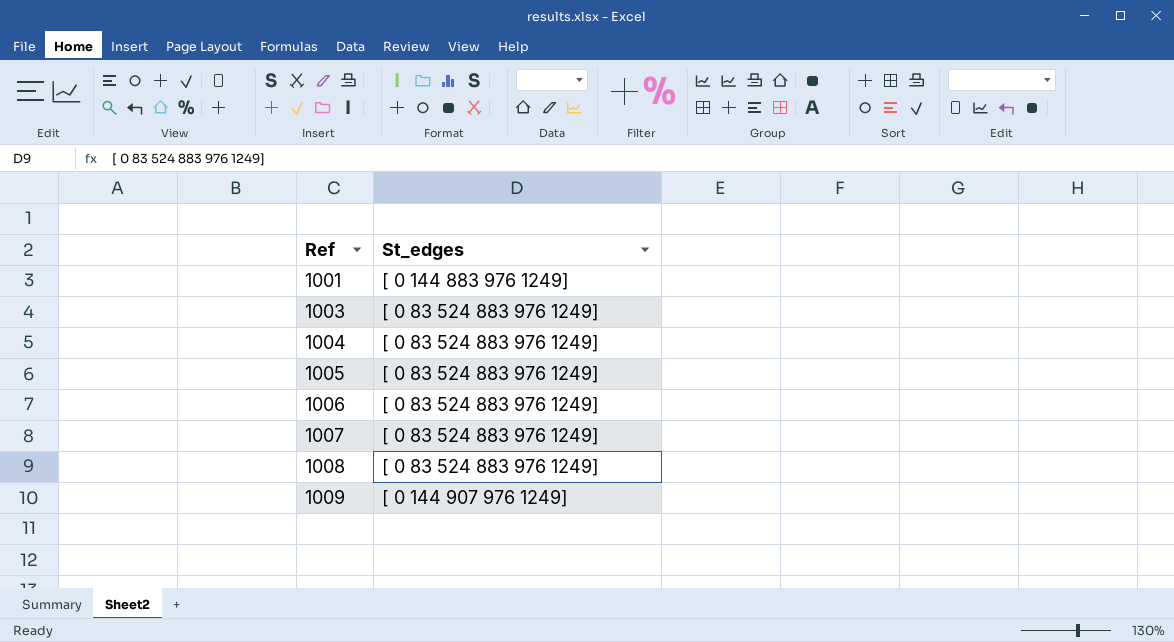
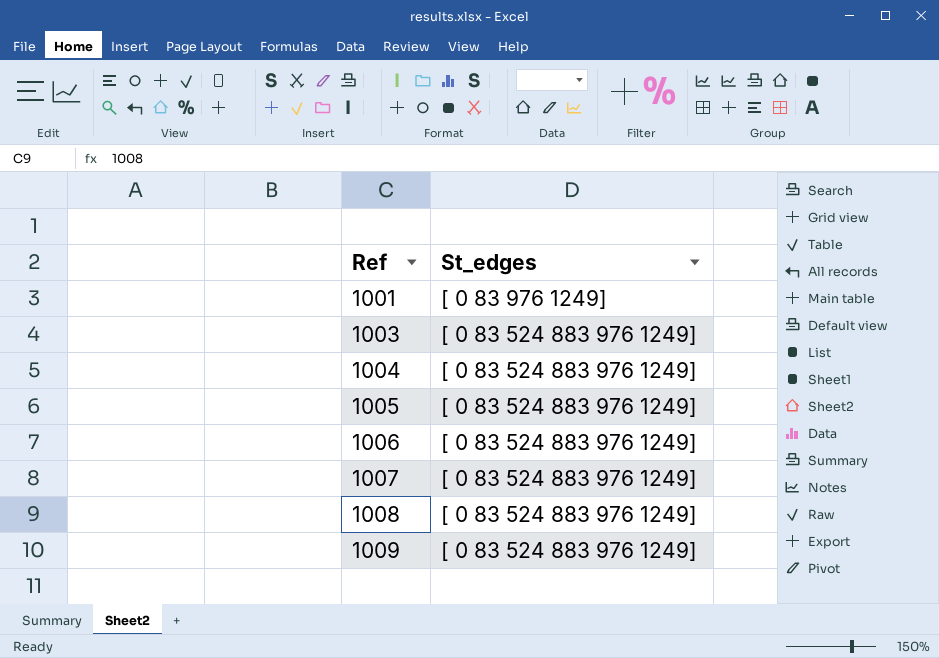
1001 | St_edges: [ 0 144 883 976 1249] -> [ 0 83 976 1249]
1009 | St_edges: [ 0 144 907 976 1249] -> [ 0 83 524 883 976 1249]

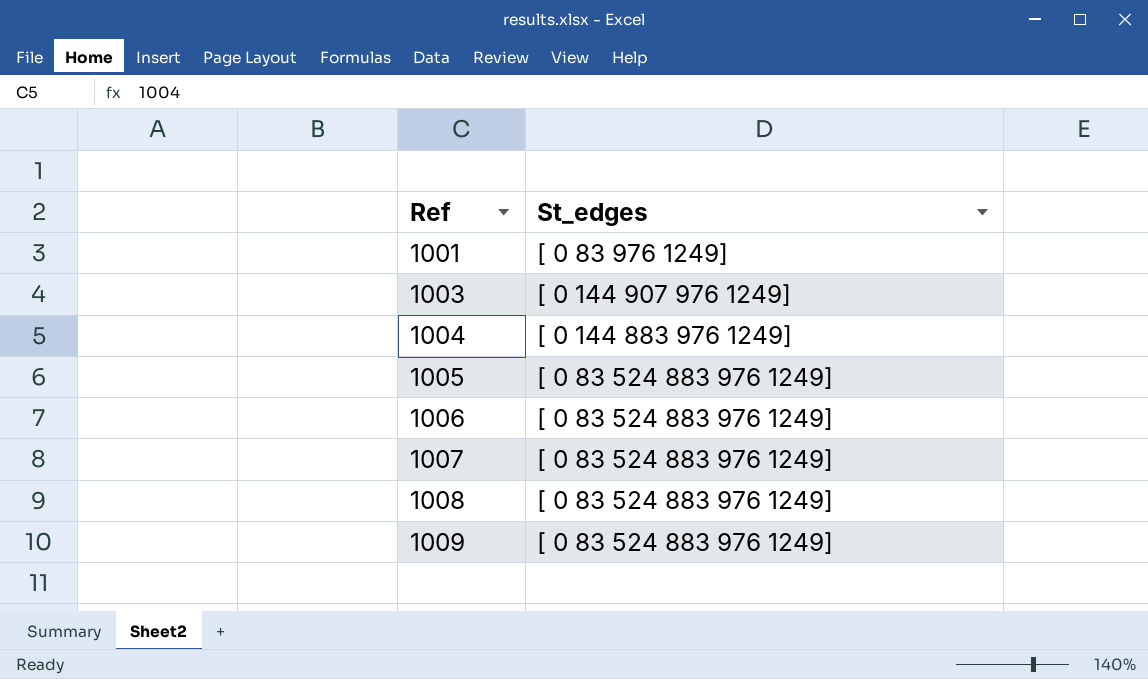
1003 | St_edges: [ 0 83 524 883 976 1249] -> [ 0 144 907 976 1249]
1004 | St_edges: [ 0 83 524 883 976 1249] -> [ 0 144 883 976 1249]

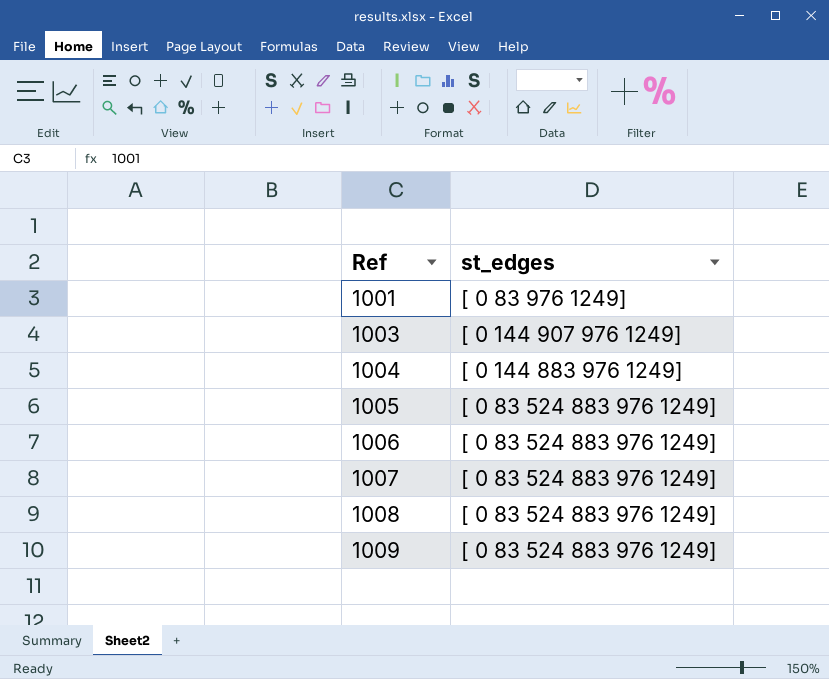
column name: St_edges -> st_edges

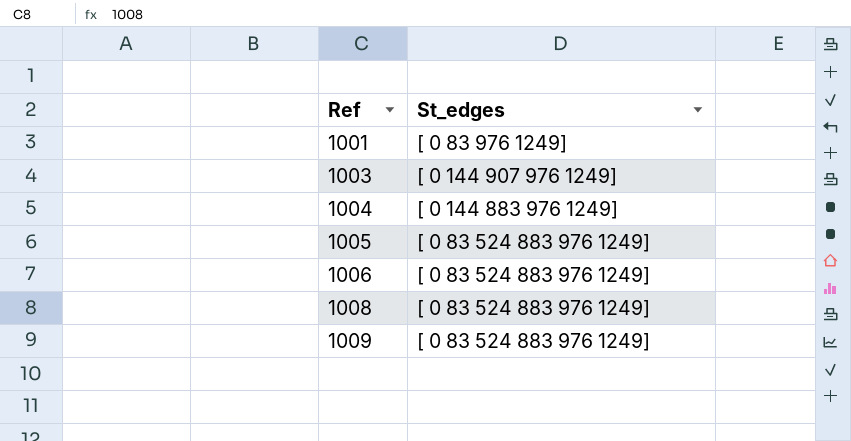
column name: st_edges -> St_edges
row 1007: [ 0 83 524 883 976 1249] -> none

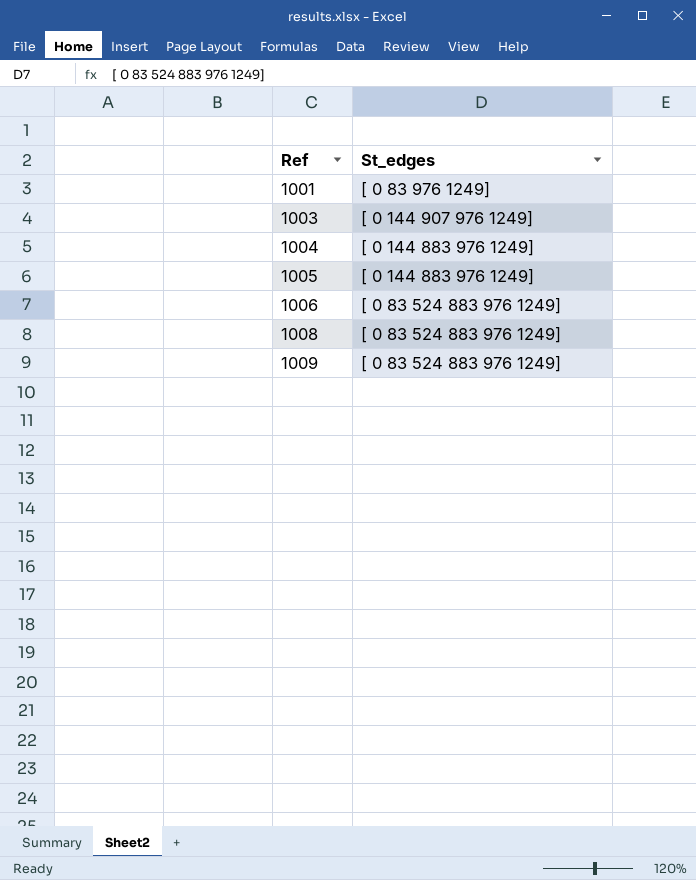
1005 | St_edges: [ 0 83 524 883 976 1249] -> [ 0 144 883 976 1249]

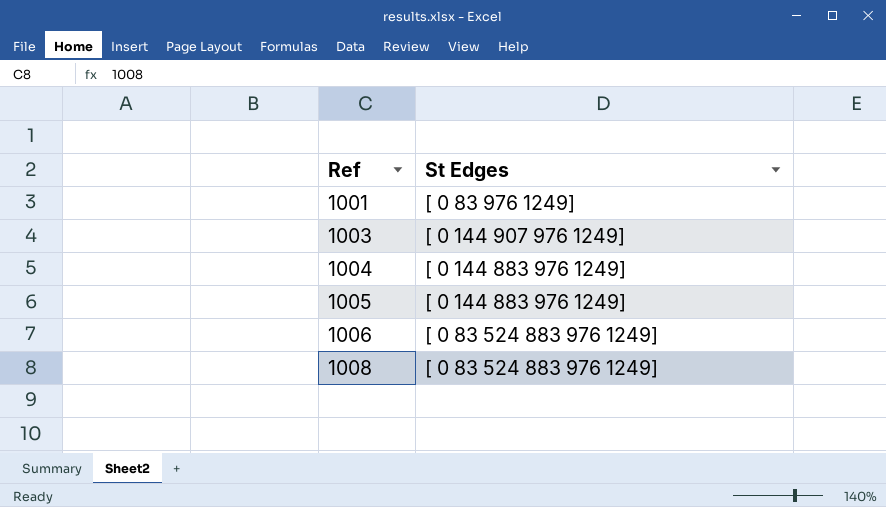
column name: St_edges -> St Edges
row 1009: [ 0 83 524 883 976 1249] -> none

